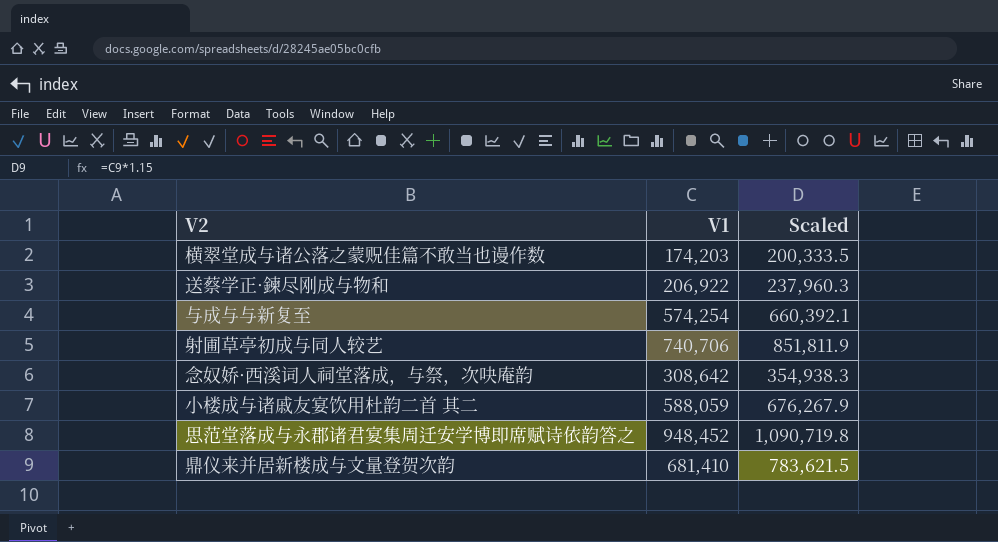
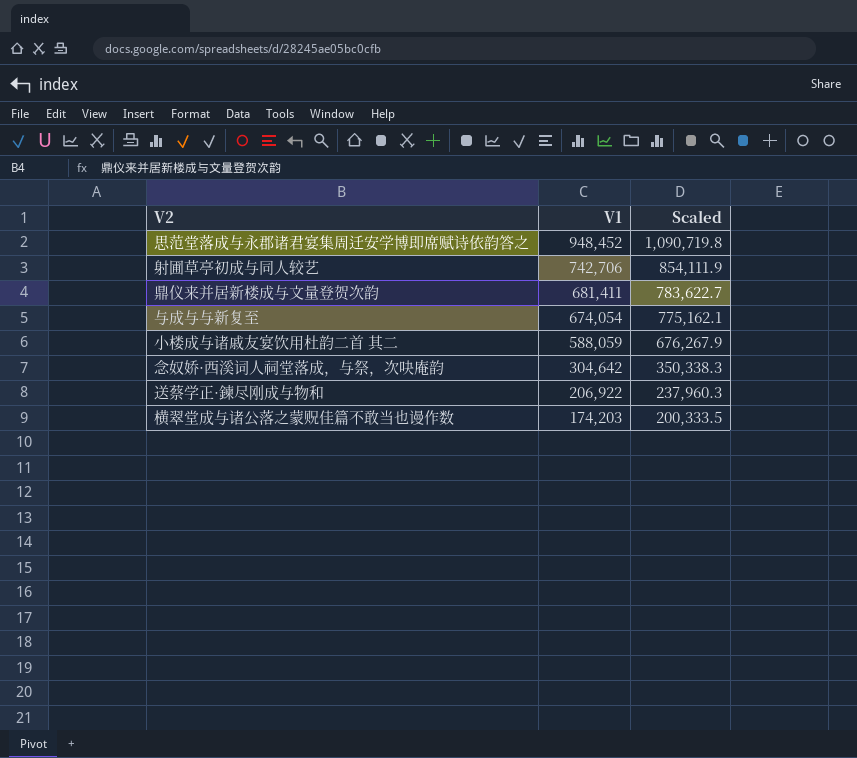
row order: none -> V1 descending
射圃草亭初成与同人较艺 | V1: 740,706 -> 742,706
射圃草亭初成与同人较艺 | Scaled: 851,811.9 -> 854,111.9
鼎仪来并居新楼成与文量登贺次韵 | V1: 681,410 -> 681,411
鼎仪来并居新楼成与文量登贺次韵 | Scaled: 783,621.5 -> 783,622.7
与成与与新复至 | V1: 574,254 -> 674,054
与成与与新复至 | Scaled: 660,392.1 -> 775,162.1
念奴娇·西溪词人祠堂落成，与祭，次吷庵韵 | V1: 308,642 -> 304,642
念奴娇·西溪词人祠堂落成，与祭，次吷庵韵 | Scaled: 354,938.3 -> 350,338.3

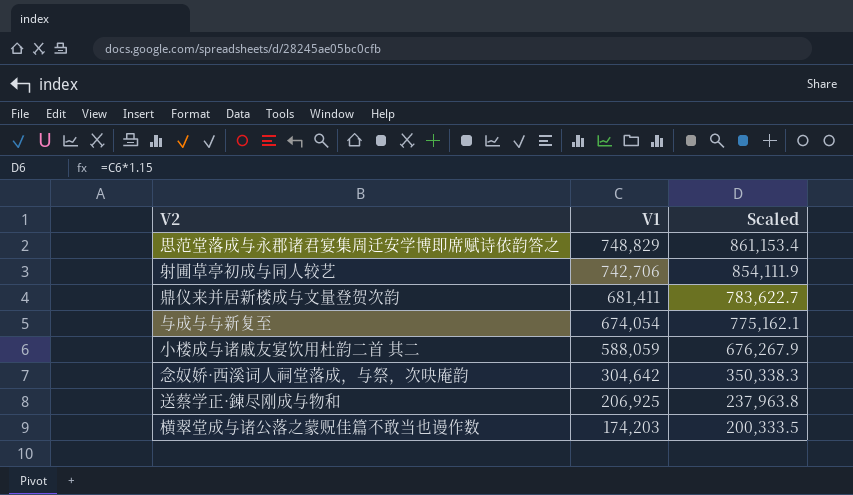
思范堂落成与永郡诸君宴集周迁安学博即席赋诗依韵答之 | V1: 948,452 -> 748,829
思范堂落成与永郡诸君宴集周迁安学博即席赋诗依韵答之 | Scaled: 1,090,719.8 -> 861,153.4
送蔡学正·鍊尽刚成与物和 | V1: 206,922 -> 206,925
送蔡学正·鍊尽刚成与物和 | Scaled: 237,960.3 -> 237,963.8

